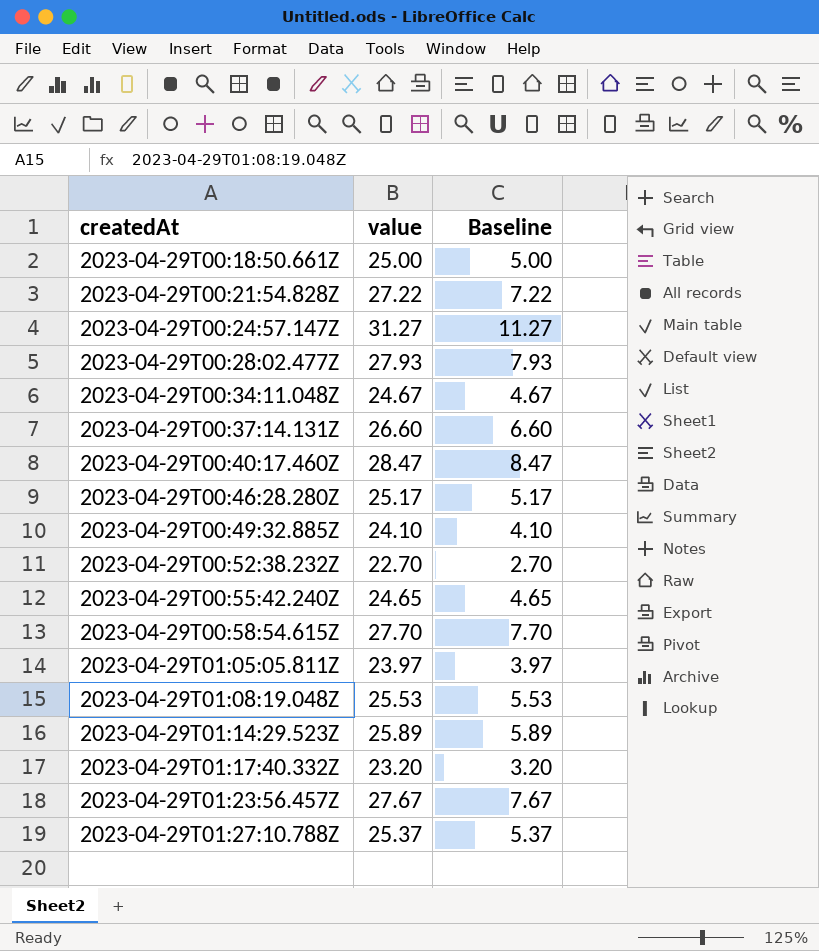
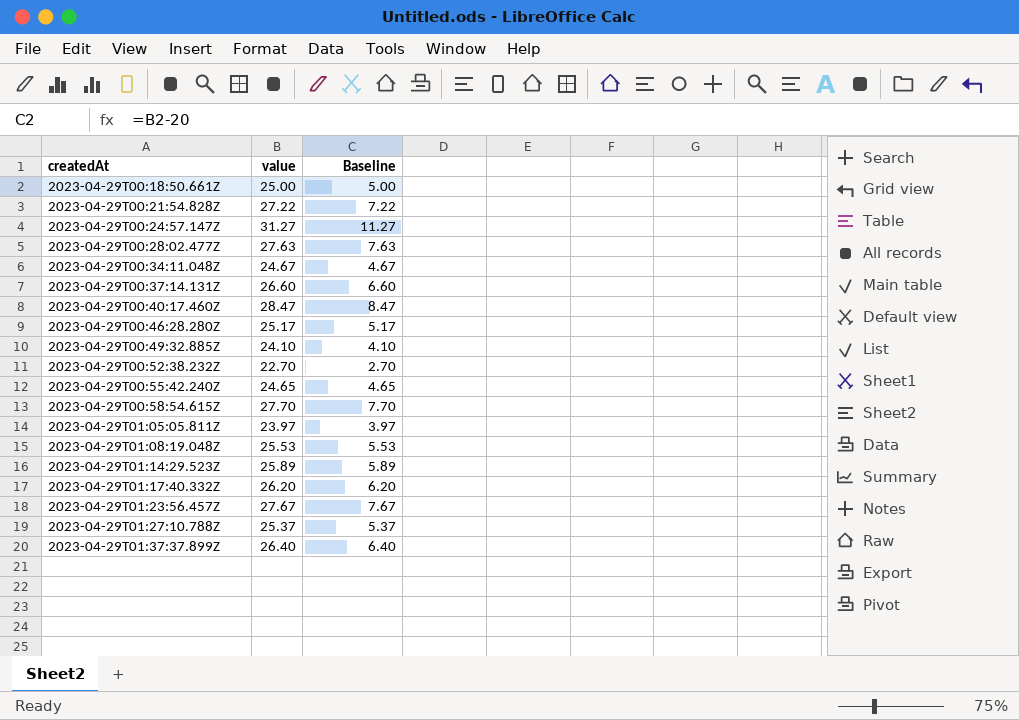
2023-04-29T00:28:02.477Z | value: 27.93 -> 27.63
2023-04-29T00:28:02.477Z | Baseline: 7.93 -> 7.63
2023-04-29T01:17:40.332Z | value: 23.20 -> 26.20
2023-04-29T01:17:40.332Z | Baseline: 3.20 -> 6.20
row 2023-04-29T01:37:37.899Z: none -> 26.40 | 6.40

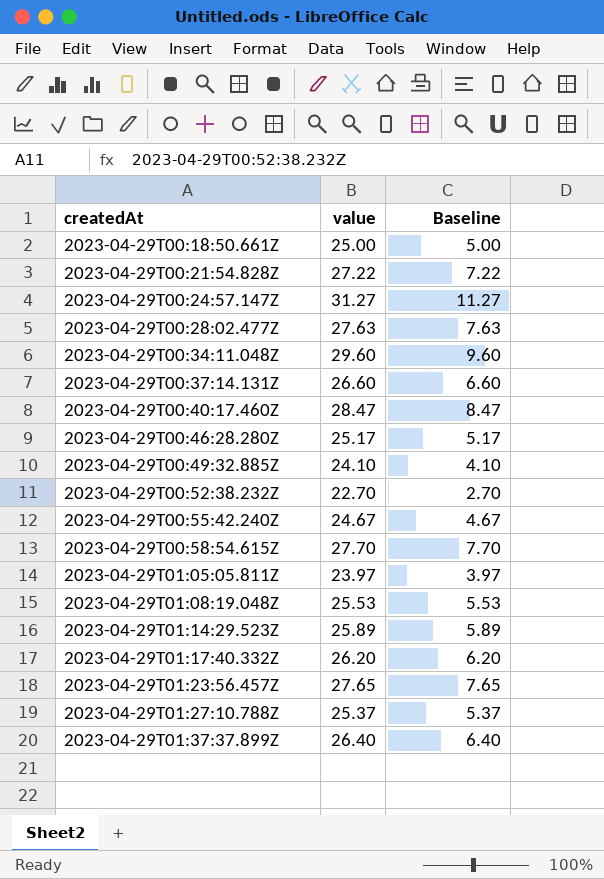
2023-04-29T00:34:11.048Z | value: 24.67 -> 29.60
2023-04-29T00:34:11.048Z | Baseline: 4.67 -> 9.60
2023-04-29T00:55:42.240Z | value: 24.65 -> 24.67
2023-04-29T00:55:42.240Z | Baseline: 4.65 -> 4.67
2023-04-29T01:23:56.457Z | value: 27.67 -> 27.65
2023-04-29T01:23:56.457Z | Baseline: 7.67 -> 7.65

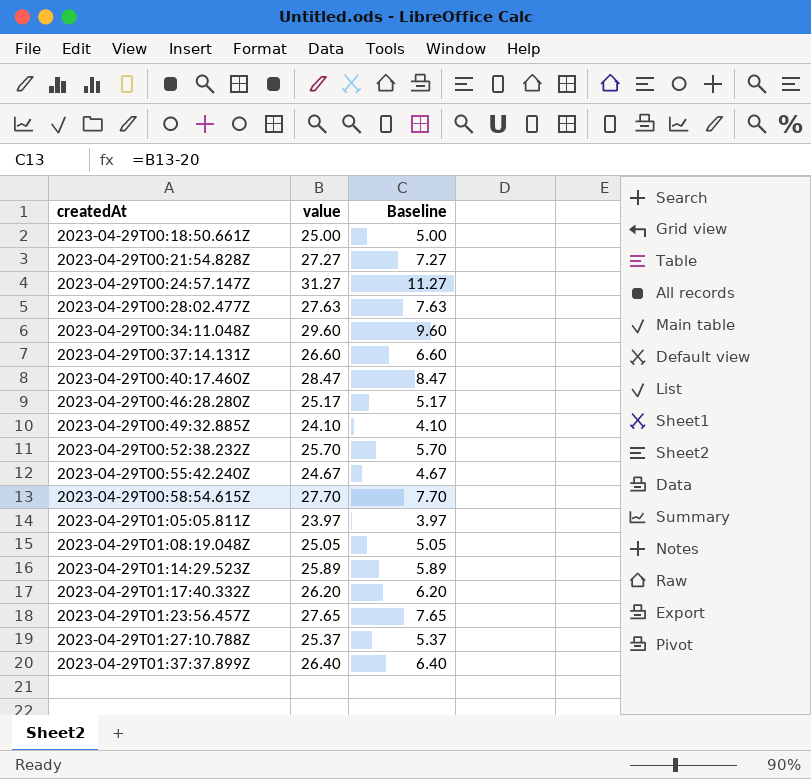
2023-04-29T00:21:54.828Z | value: 27.22 -> 27.27
2023-04-29T00:21:54.828Z | Baseline: 7.22 -> 7.27
2023-04-29T00:52:38.232Z | value: 22.70 -> 25.70
2023-04-29T00:52:38.232Z | Baseline: 2.70 -> 5.70
2023-04-29T01:08:19.048Z | value: 25.53 -> 25.05
2023-04-29T01:08:19.048Z | Baseline: 5.53 -> 5.05

